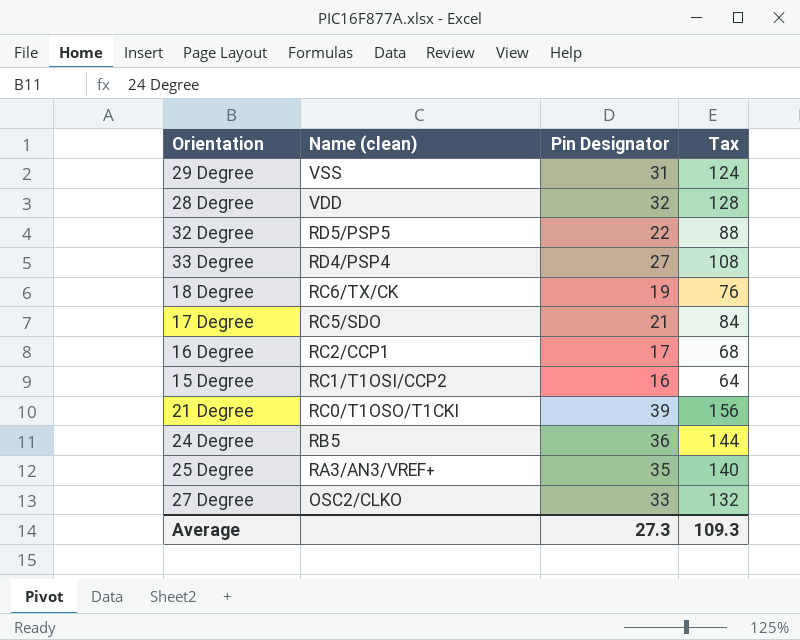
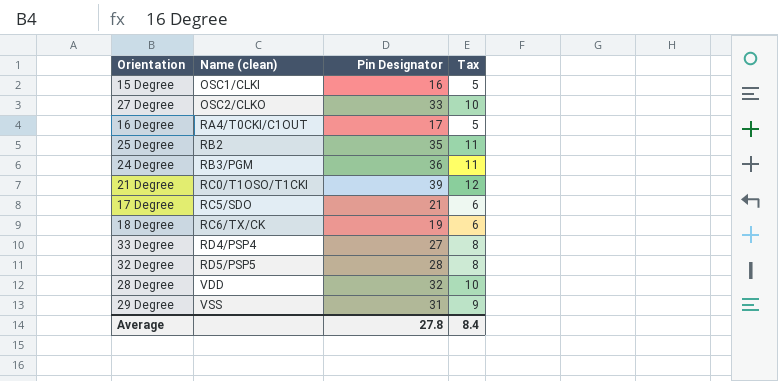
row order: Name (clean) descending -> Name (clean) ascending
column Tax | formula: [Pin Designator] * 4 -> [Pin Designator] * 0.3
15 Degree | Name (clean): RC1/T1OSI/CCP2 -> OSC1/CLKI
16 Degree | Name (clean): RC2/CCP1 -> RA4/T0CKI/C1OUT
25 Degree | Name (clean): RA3/AN3/VREF+ -> RB2
24 Degree | Name (clean): RB5 -> RB3/PGM
32 Degree | Pin Designator: 22 -> 28
Average | Pin Designator: 27.3 -> 27.8
Average | Tax: 109.3 -> 8.4

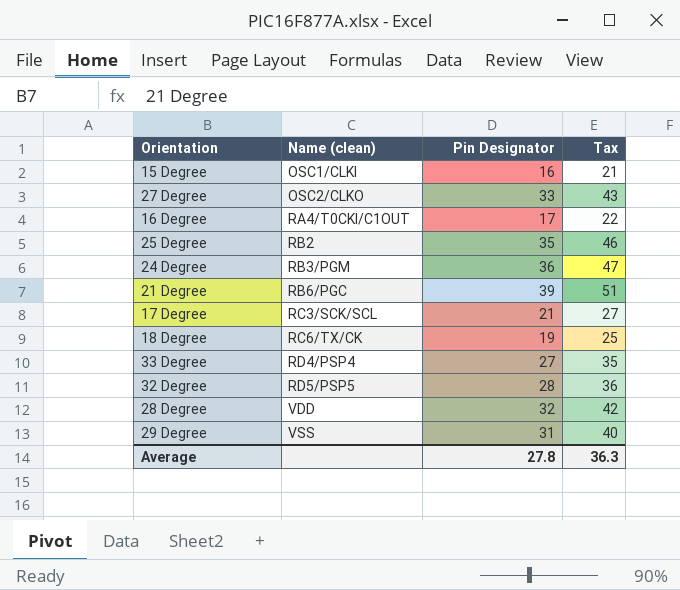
column Tax | formula: [Pin Designator] * 0.3 -> [Pin Designator] * 1.3
21 Degree | Name (clean): RC0/T1OSO/T1CKI -> RB6/PGC
17 Degree | Name (clean): RC5/SDO -> RC3/SCK/SCL
Average | Tax: 8.4 -> 36.3

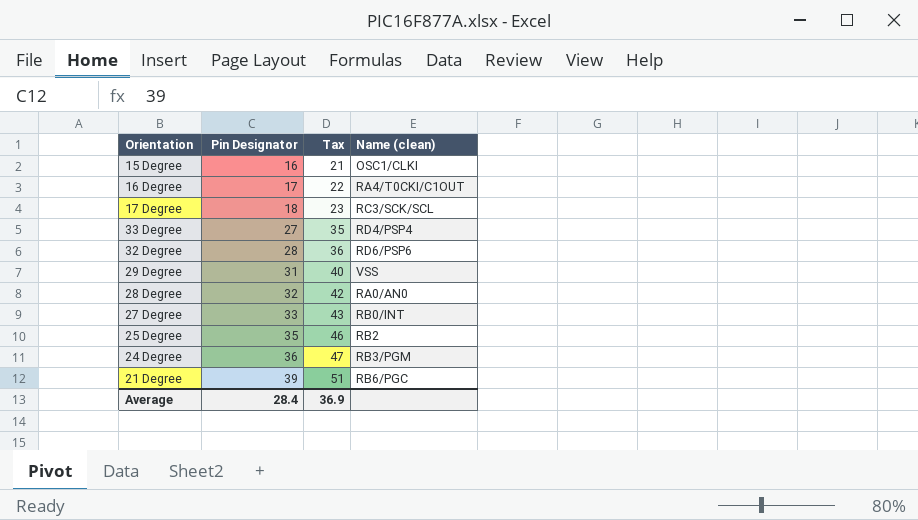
row order: Name (clean) ascending -> Pin Designator ascending
column Name (clean) | position: 2 -> 4
row 18 Degree: RC6/TX/CK | 19 | 25 -> none
17 Degree | Pin Designator: 21 -> 18
17 Degree | Tax: 27 -> 23
32 Degree | Name (clean): RD5/PSP5 -> RD6/PSP6
28 Degree | Name (clean): VDD -> RA0/AN0
27 Degree | Name (clean): OSC2/CLKO -> RB0/INT
Average | Pin Designator: 27.8 -> 28.4
Average | Tax: 36.3 -> 36.9

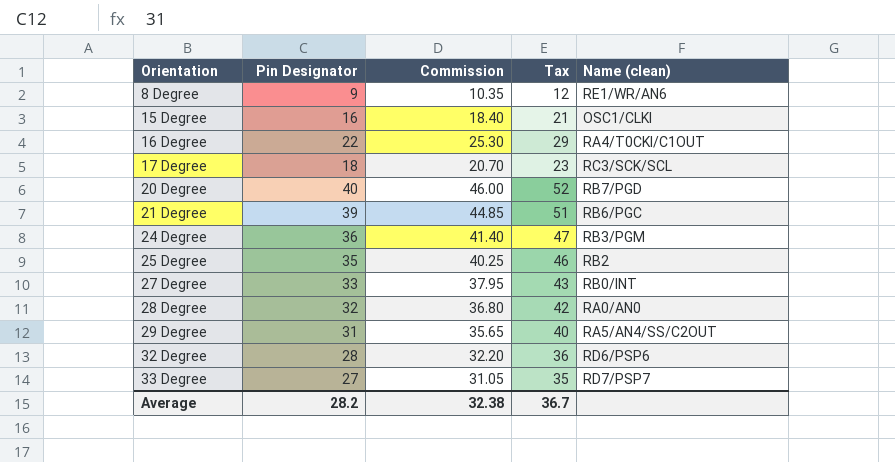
row order: Pin Designator ascending -> Orientation ascending
column Commission | formula: none -> [Pin Designator] * 1.15
row 8 Degree: none -> 9 | 10.35 | 12 | RE1/WR/AN6
16 Degree | Pin Designator: 17 -> 22
16 Degree | Tax: 22 -> 29
row 20 Degree: none -> 40 | 46.00 | 52 | RB7/PGD
29 Degree | Name (clean): VSS -> RA5/AN4/SS/C2OUT
33 Degree | Name (clean): RD4/PSP4 -> RD7/PSP7
Average | Pin Designator: 28.4 -> 28.2
Average | Tax: 36.9 -> 36.7

